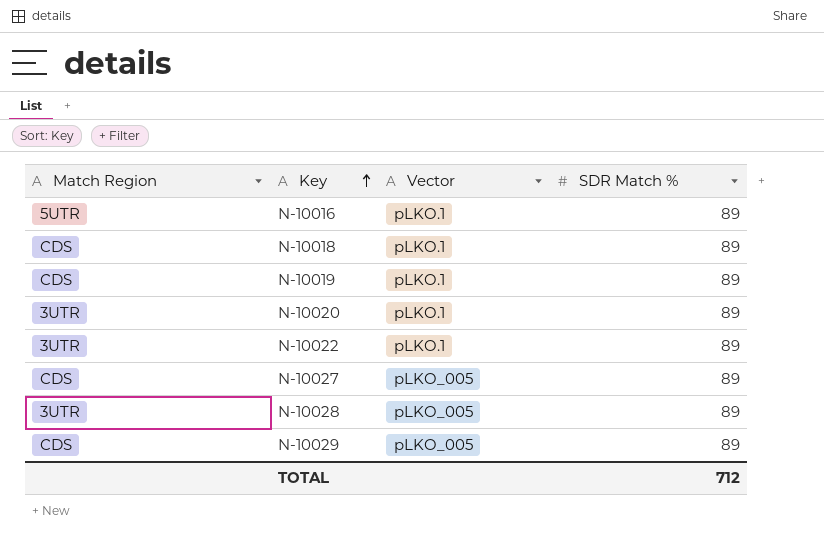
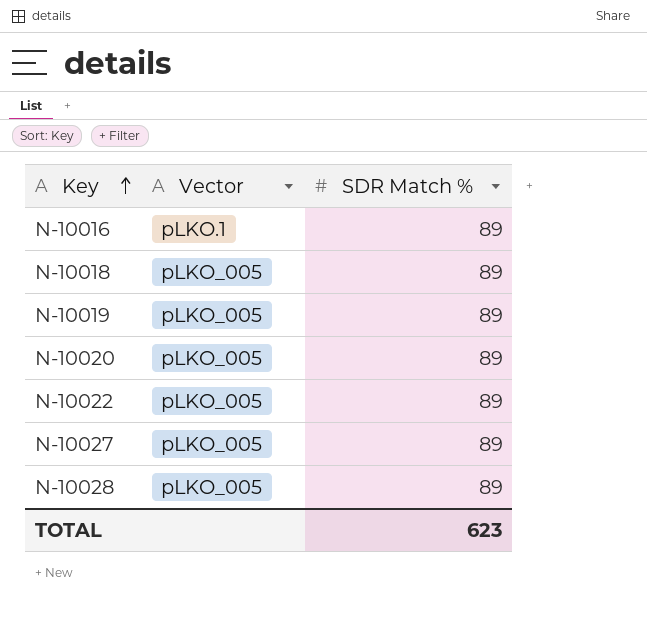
column Match Region | position: 1 -> none
row N-10029: CDS | pLKO_005 | 89 -> none
N-10018 | Vector: pLKO.1 -> pLKO_005
N-10019 | Vector: pLKO.1 -> pLKO_005
N-10020 | Vector: pLKO.1 -> pLKO_005
N-10022 | Vector: pLKO.1 -> pLKO_005
TOTAL | SDR Match %: 712 -> 623

